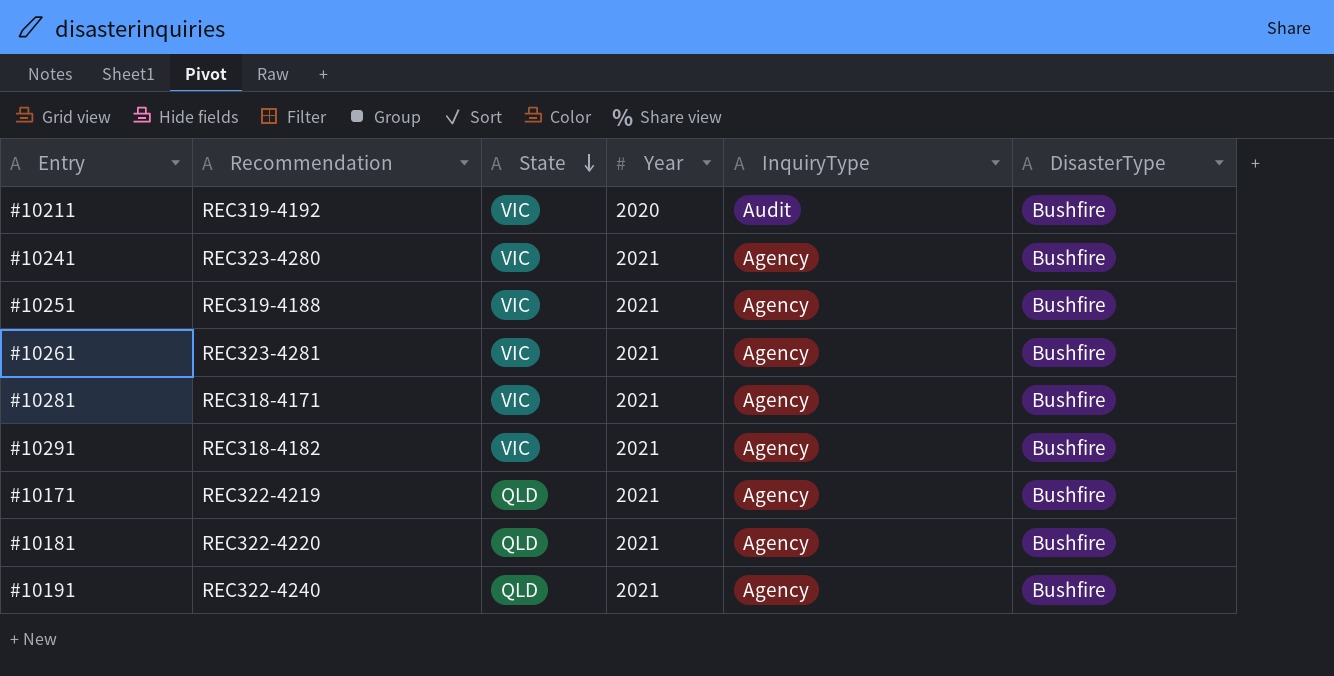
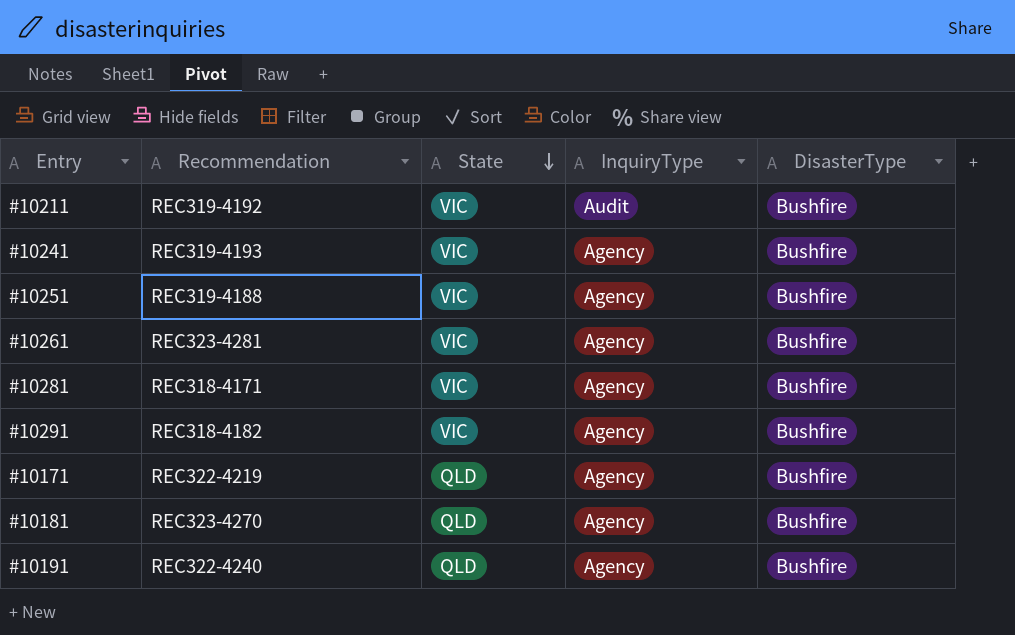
column Year | position: 4 -> none
#10241 | Recommendation: REC323-4280 -> REC319-4193
#10181 | Recommendation: REC322-4220 -> REC323-4270

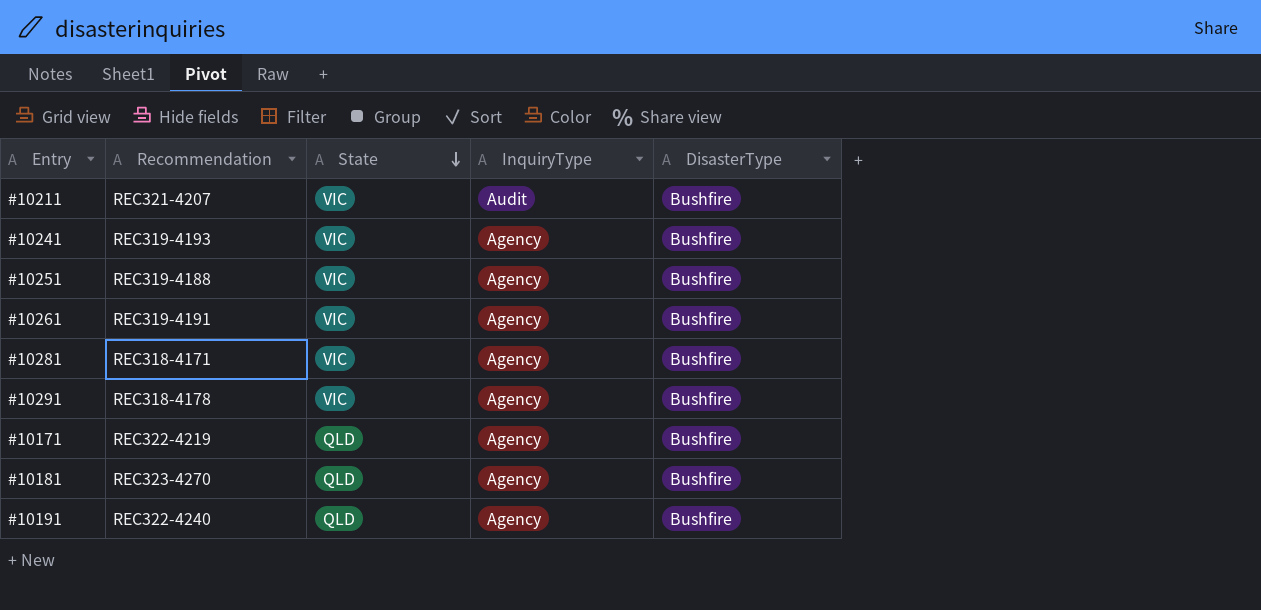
#10211 | Recommendation: REC319-4192 -> REC321-4207
#10261 | Recommendation: REC323-4281 -> REC319-4191
#10291 | Recommendation: REC318-4182 -> REC318-4178

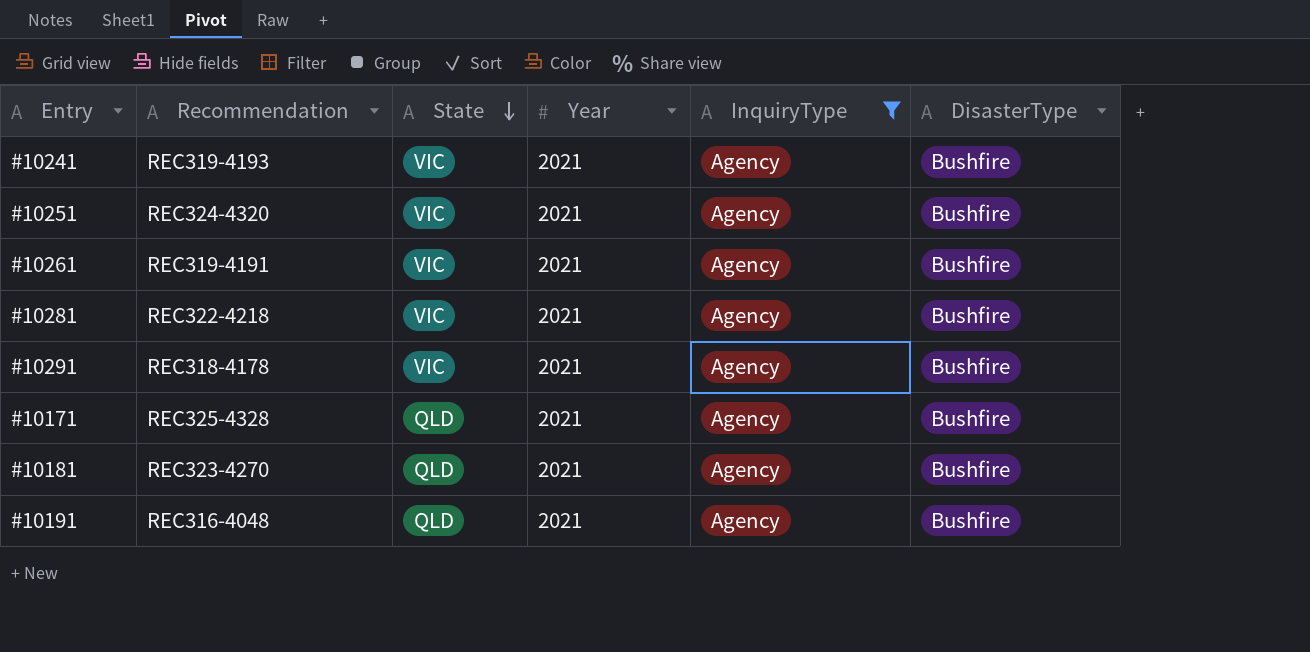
filter: none -> InquiryType = Agency
column Year | position: none -> 4
#10251 | Recommendation: REC319-4188 -> REC324-4320
#10281 | Recommendation: REC318-4171 -> REC322-4218
#10171 | Recommendation: REC322-4219 -> REC325-4328
#10191 | Recommendation: REC322-4240 -> REC316-4048

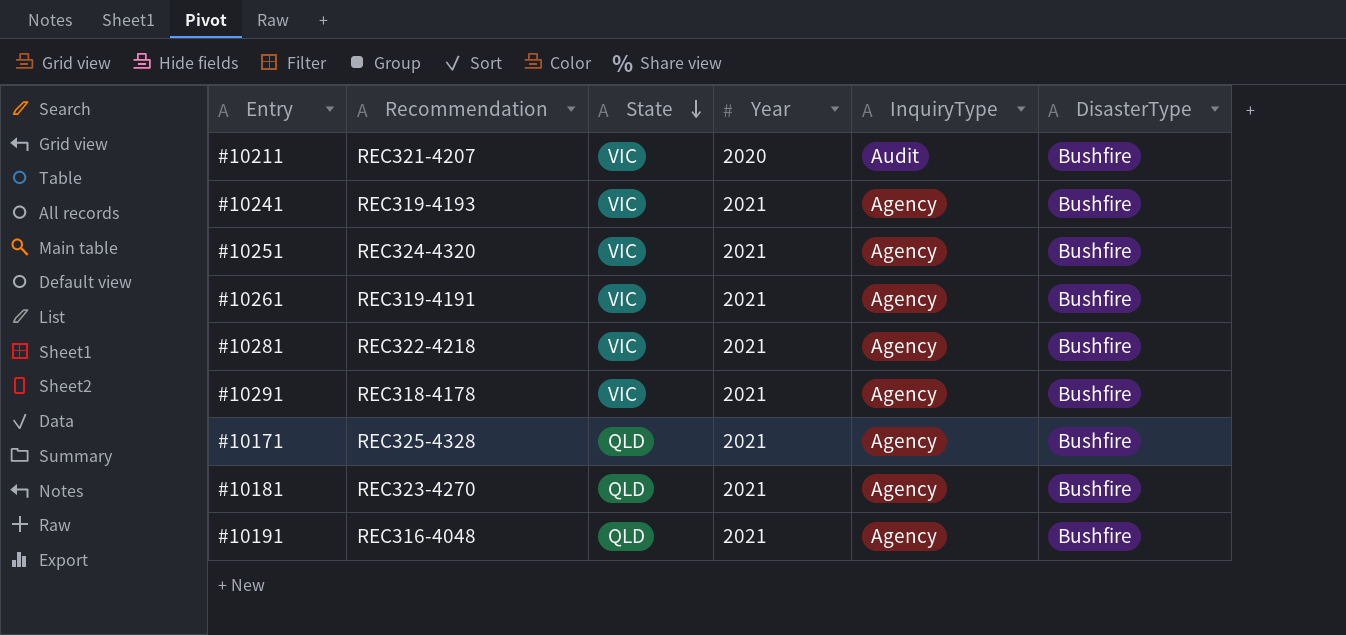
filter: InquiryType = Agency -> none

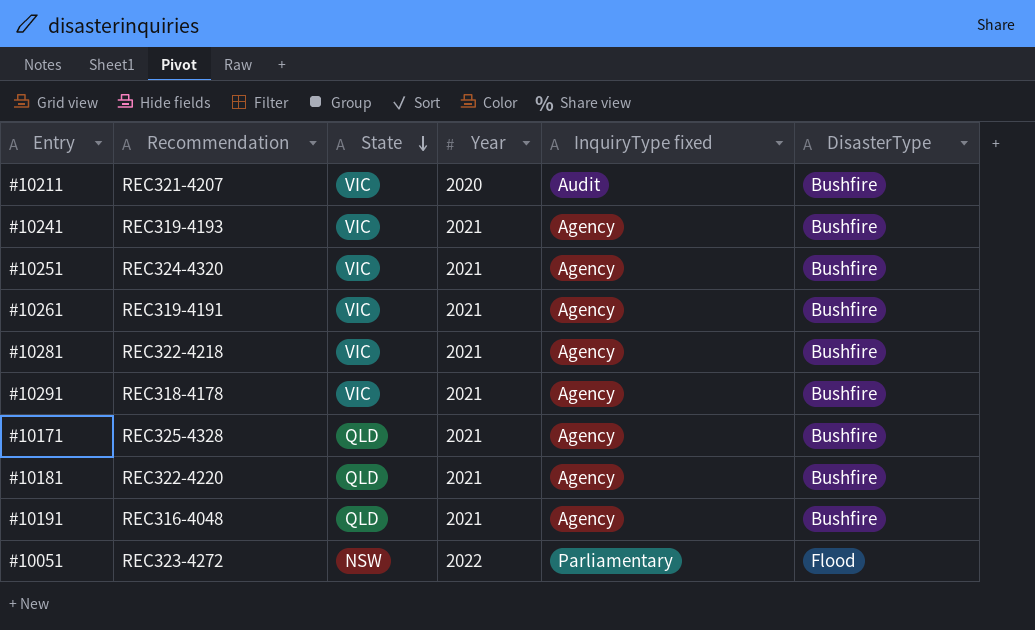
column name: InquiryType -> InquiryType fixed
#10181 | Recommendation: REC323-4270 -> REC322-4220
row #10051: none -> REC323-4272 | NSW | 2022 | Parliamentary | Flood

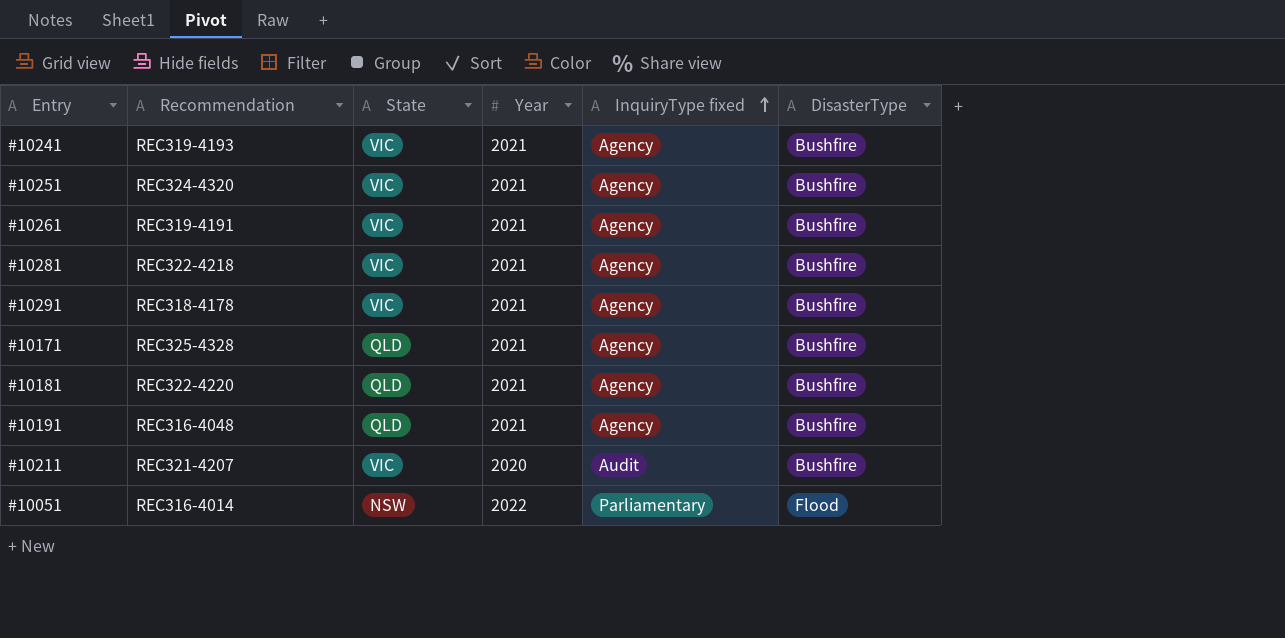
row order: State descending -> InquiryType fixed ascending
#10051 | Recommendation: REC323-4272 -> REC316-4014

